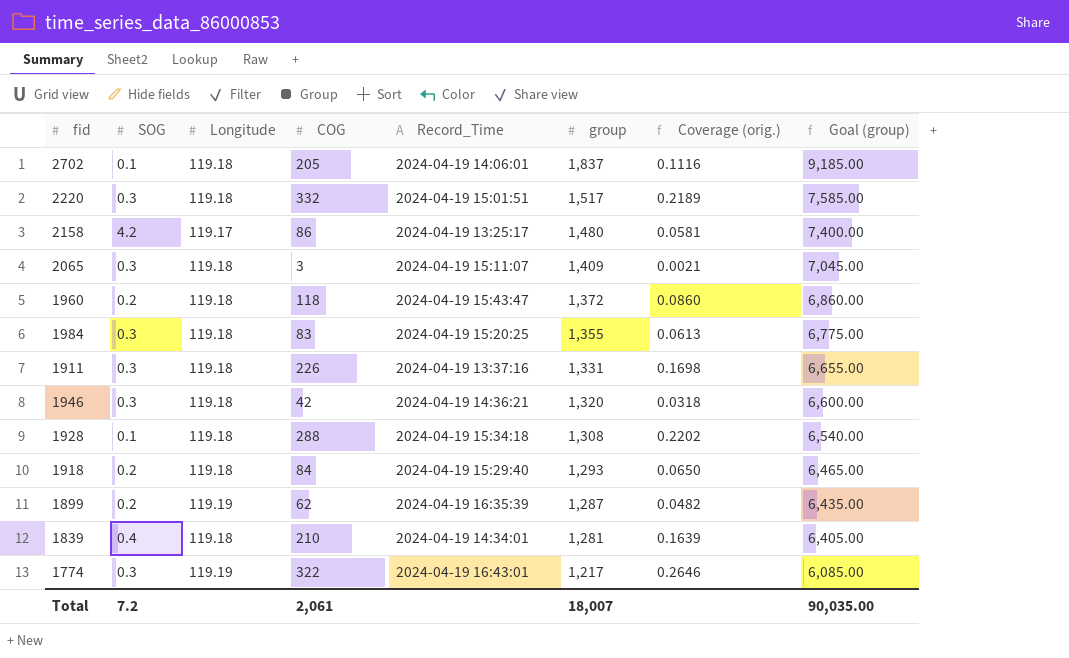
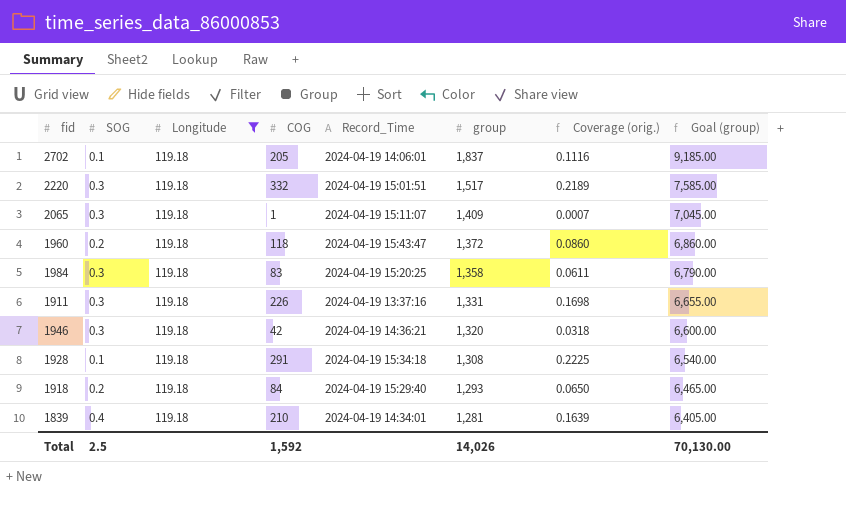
filter: none -> Longitude = 119.18
2065 | COG: 3 -> 1
2065 | Coverage (orig.): 0.0021 -> 0.0007
1984 | group: 1,355 -> 1,358
1984 | Coverage (orig.): 0.0613 -> 0.0611
1984 | Goal (group): 6,775.00 -> 6,790.00
1928 | COG: 288 -> 291
1928 | Coverage (orig.): 0.2202 -> 0.2225
Total | SOG: 7.2 -> 2.5
Total | COG: 2,061 -> 1,592
Total | group: 18,007 -> 14,026
Total | Goal (group): 90,035.00 -> 70,130.00

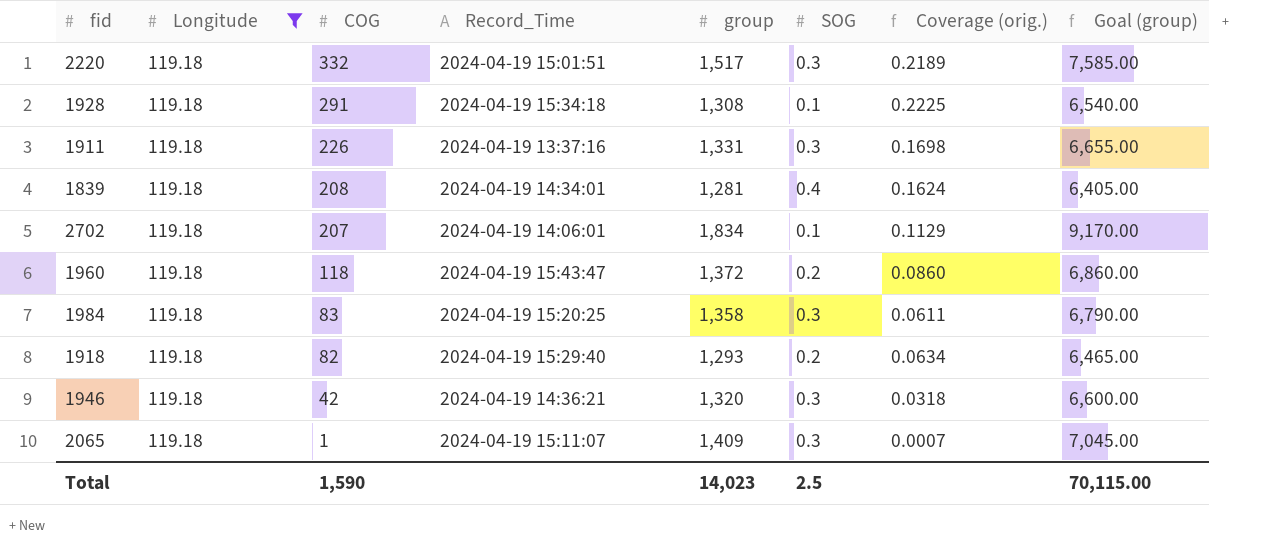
row order: group descending -> COG descending
column SOG | position: 2 -> 6
1839 | COG: 210 -> 208
1839 | Coverage (orig.): 0.1639 -> 0.1624
2702 | COG: 205 -> 207
2702 | group: 1,837 -> 1,834
2702 | Coverage (orig.): 0.1116 -> 0.1129
2702 | Goal (group): 9,185.00 -> 9,170.00
1918 | COG: 84 -> 82
1918 | Coverage (orig.): 0.0650 -> 0.0634
Total | COG: 1,592 -> 1,590
Total | group: 14,026 -> 14,023
Total | Goal (group): 70,130.00 -> 70,115.00

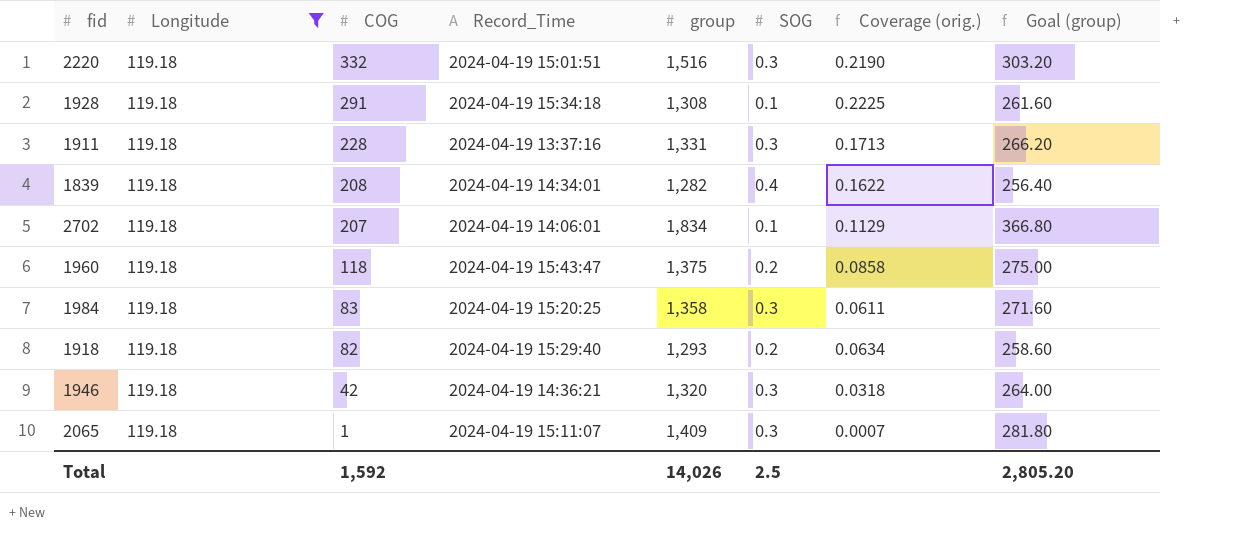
column Goal (group) | formula: [group] * 5 -> [group] * 0.2
2220 | group: 1,517 -> 1,516
2220 | Coverage (orig.): 0.2189 -> 0.2190
1911 | COG: 226 -> 228
1911 | Coverage (orig.): 0.1698 -> 0.1713
1839 | group: 1,281 -> 1,282
1839 | Coverage (orig.): 0.1624 -> 0.1622
1960 | group: 1,372 -> 1,375
1960 | Coverage (orig.): 0.0860 -> 0.0858
Total | COG: 1,590 -> 1,592
Total | group: 14,023 -> 14,026
Total | Goal (group): 70,115.00 -> 2,805.20

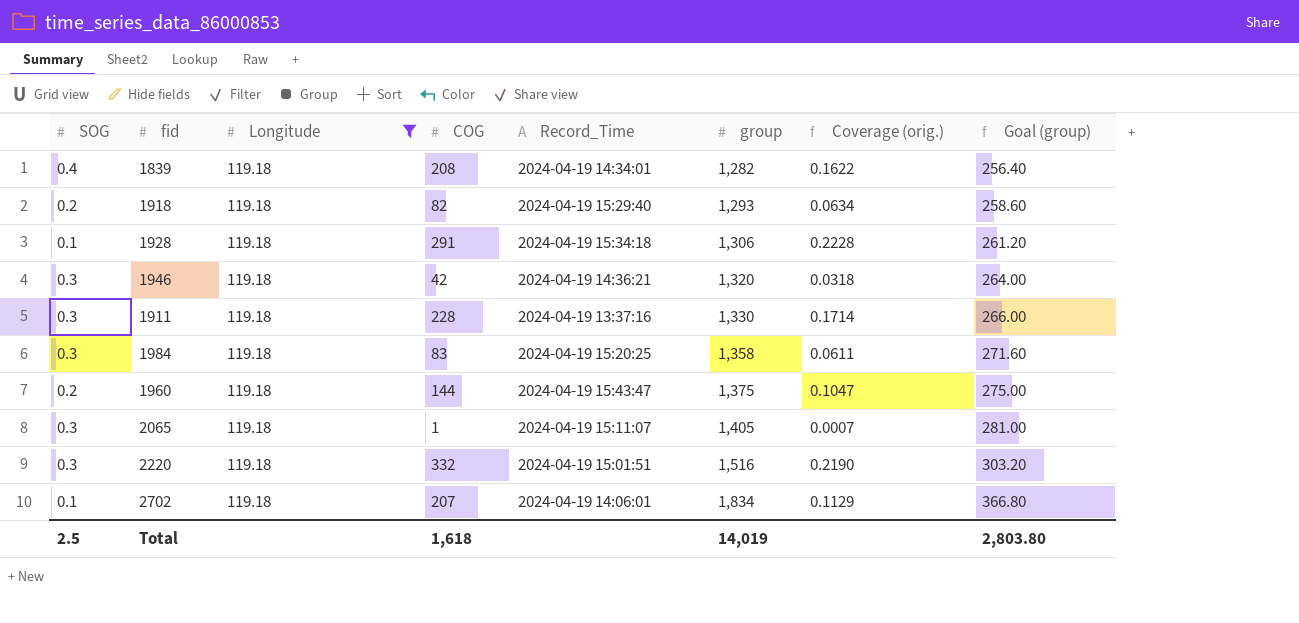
row order: COG descending -> group ascending
column SOG | position: 6 -> 1
1928 | group: 1,308 -> 1,306
1928 | Coverage (orig.): 0.2225 -> 0.2228
1928 | Goal (group): 261.60 -> 261.20
1911 | group: 1,331 -> 1,330
1911 | Coverage (orig.): 0.1713 -> 0.1714
1911 | Goal (group): 266.20 -> 266.00
1960 | COG: 118 -> 144
1960 | Coverage (orig.): 0.0858 -> 0.1047
2065 | group: 1,409 -> 1,405
2065 | Goal (group): 281.80 -> 281.00
Total | COG: 1,592 -> 1,618
Total | group: 14,026 -> 14,019
Total | Goal (group): 2,805.20 -> 2,803.80

